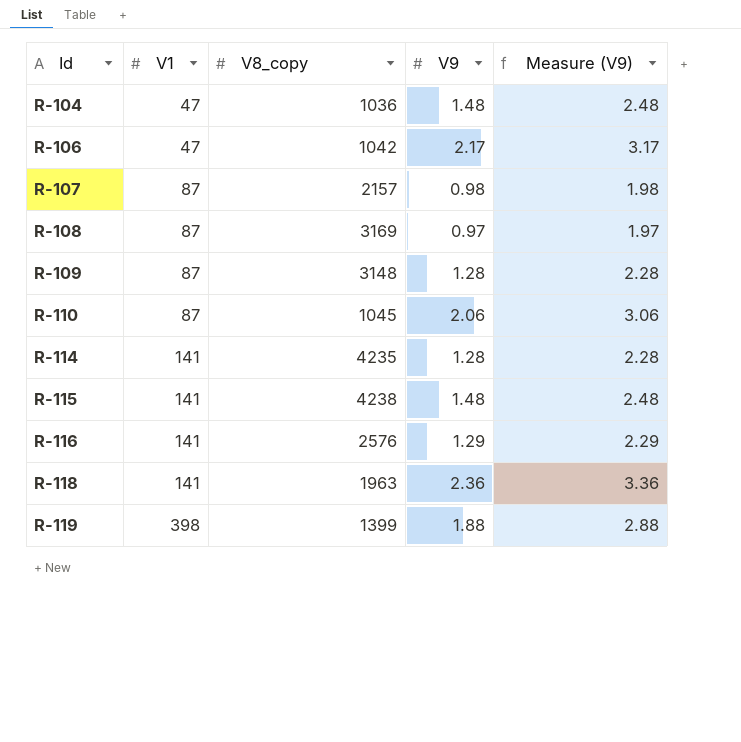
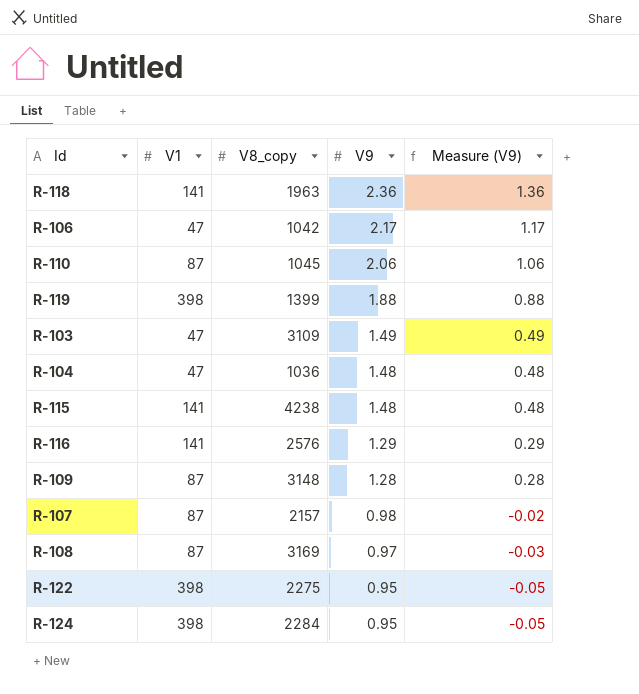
row order: Id ascending -> V9 descending
column Measure (V9) | formula: [V9] + 1 -> [V9] - 1
row R-114: 141 | 4235 | 1.28 | 2.28 -> none
row R-103: none -> 47 | 3109 | 1.49 | 0.49
row R-122: none -> 398 | 2275 | 0.95 | -0.05
row R-124: none -> 398 | 2284 | 0.95 | -0.05

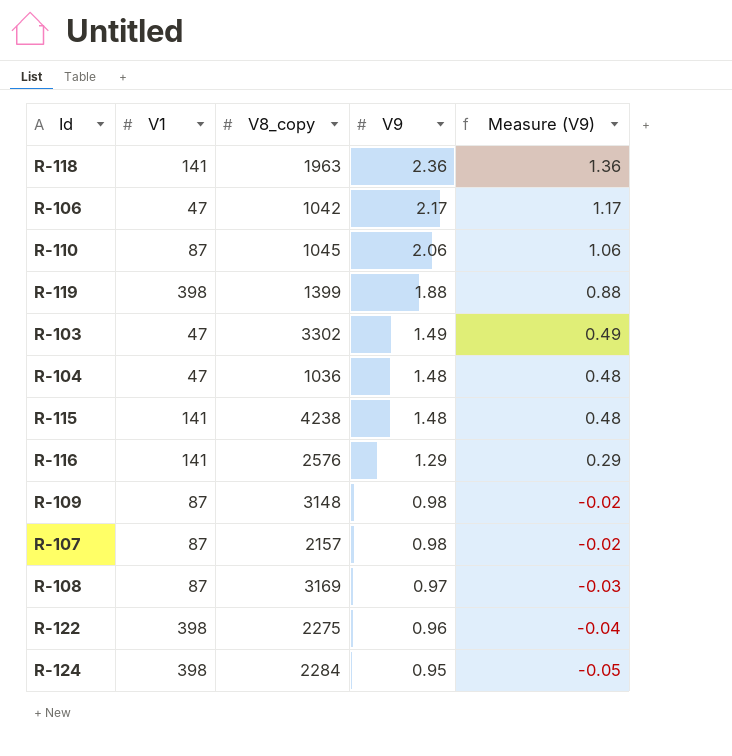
R-103 | V8_copy: 3109 -> 3302
R-109 | V9: 1.28 -> 0.98
R-109 | Measure (V9): 0.28 -> -0.02
R-122 | V9: 0.95 -> 0.96
R-122 | Measure (V9): -0.05 -> -0.04

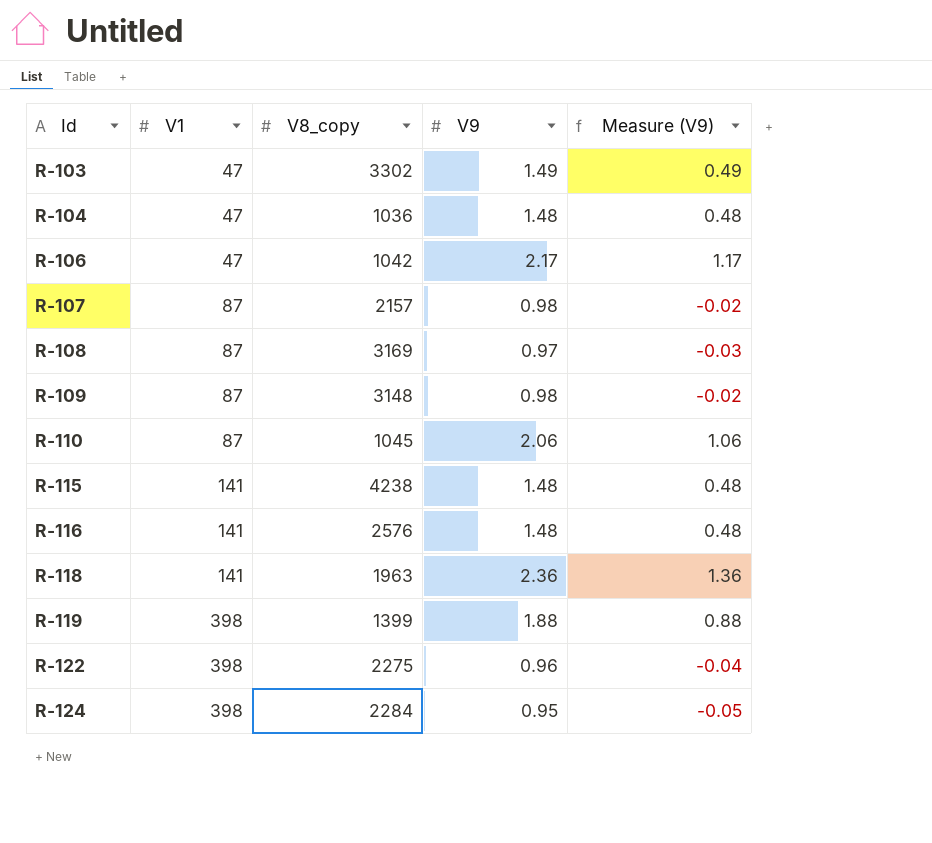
row order: V9 descending -> Id ascending
R-116 | V9: 1.29 -> 1.48
R-116 | Measure (V9): 0.29 -> 0.48

